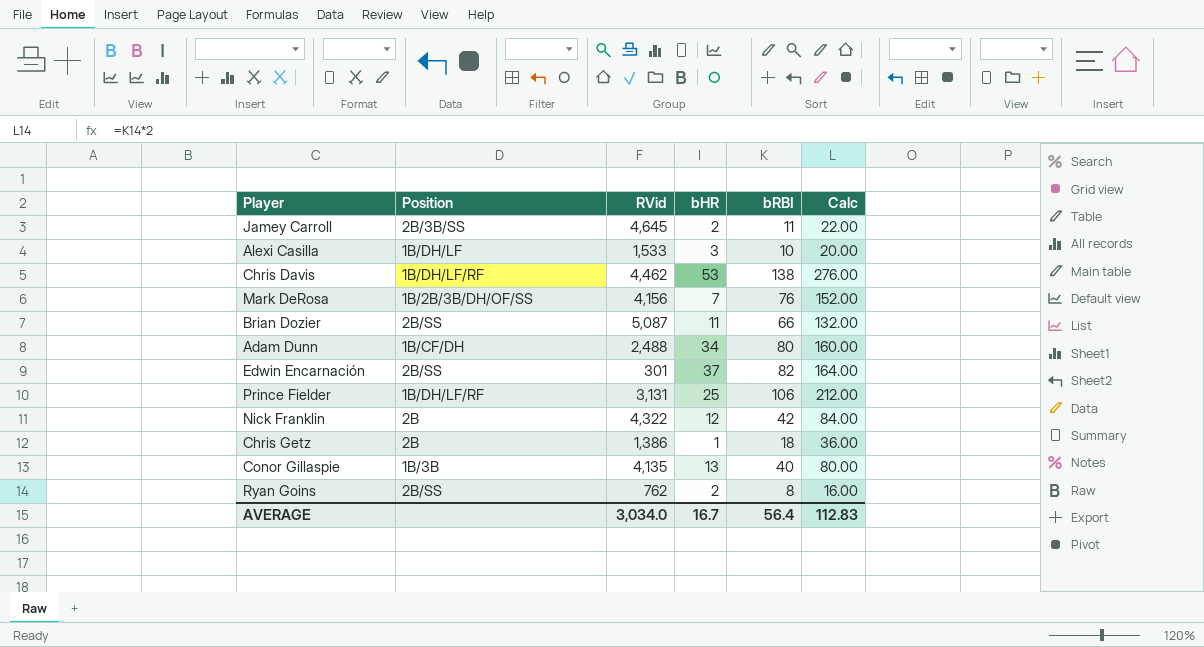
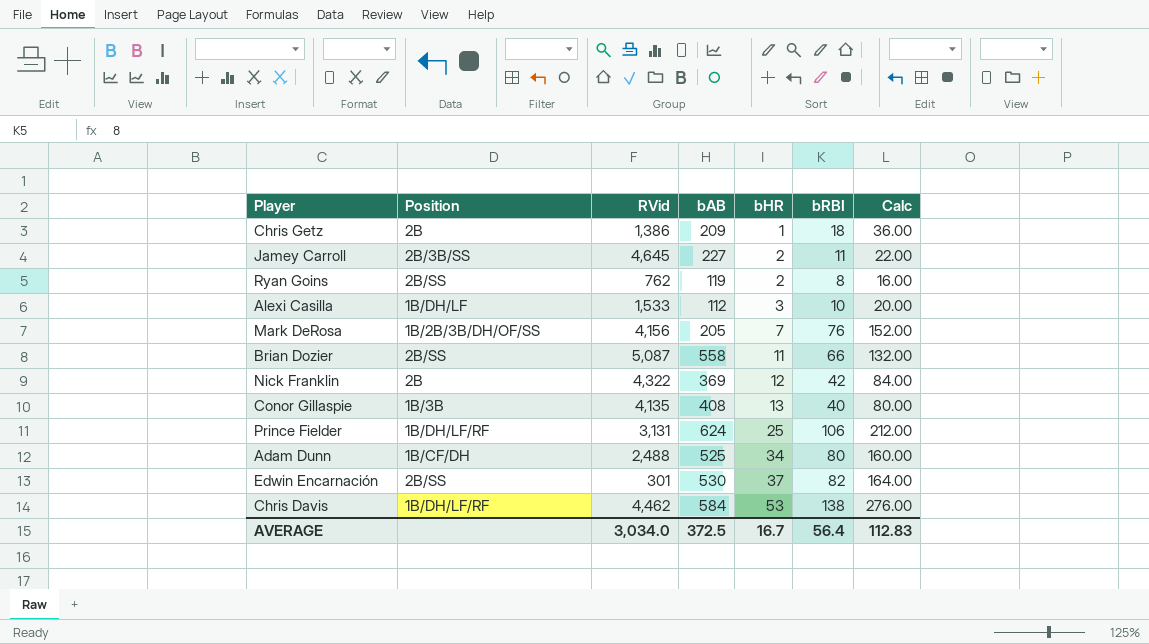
row order: none -> bHR ascending
column bAB | position: none -> 4

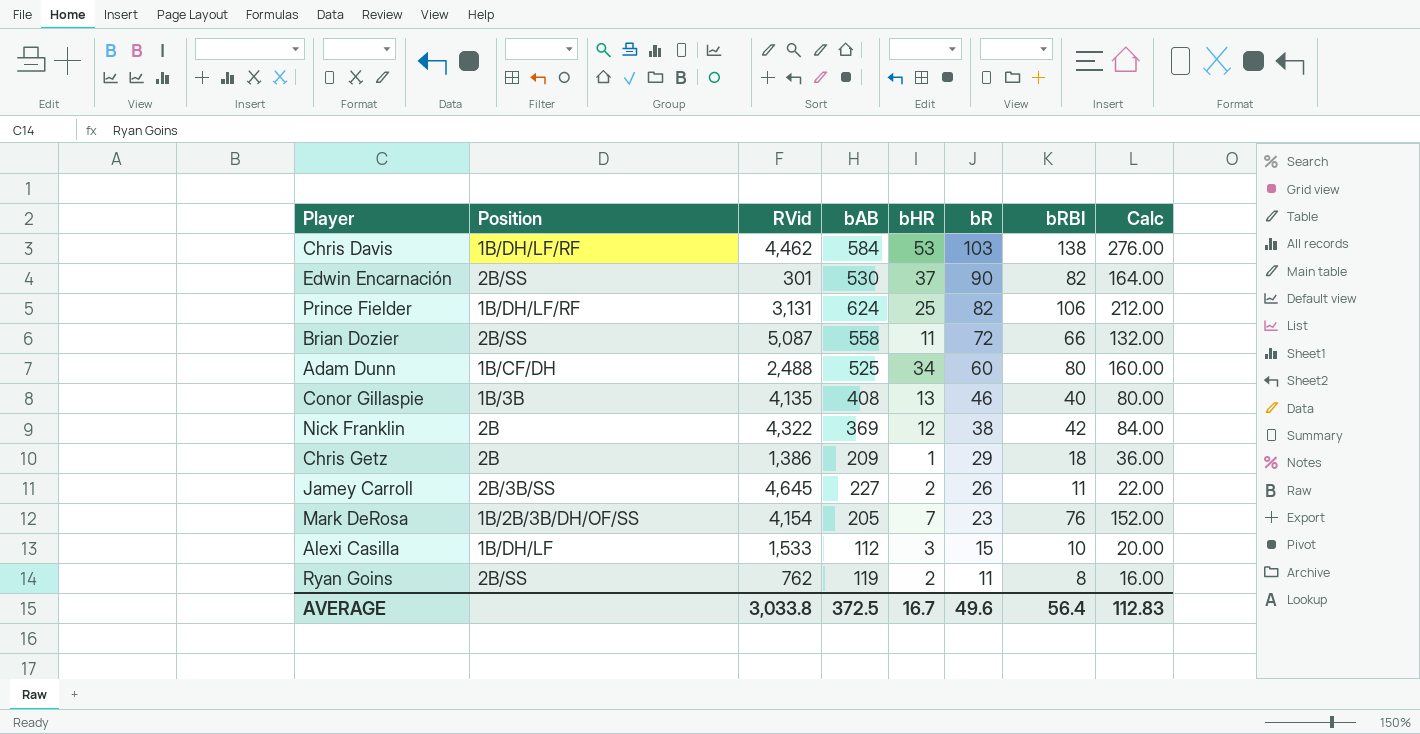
row order: bHR ascending -> bR descending
column bR | position: none -> 6
Mark DeRosa | RVid: 4,156 -> 4,154
AVERAGE | RVid: 3,034.0 -> 3,033.8

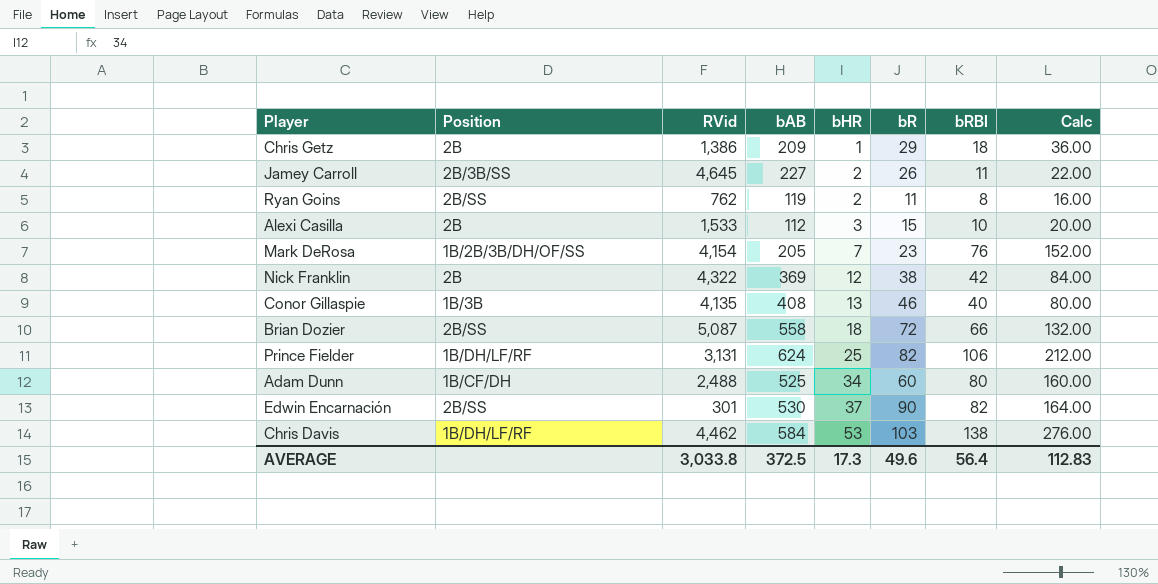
row order: bR descending -> bHR ascending
Alexi Casilla | Position: 1B/DH/LF -> 2B
Brian Dozier | bHR: 11 -> 18
AVERAGE | bHR: 16.7 -> 17.3

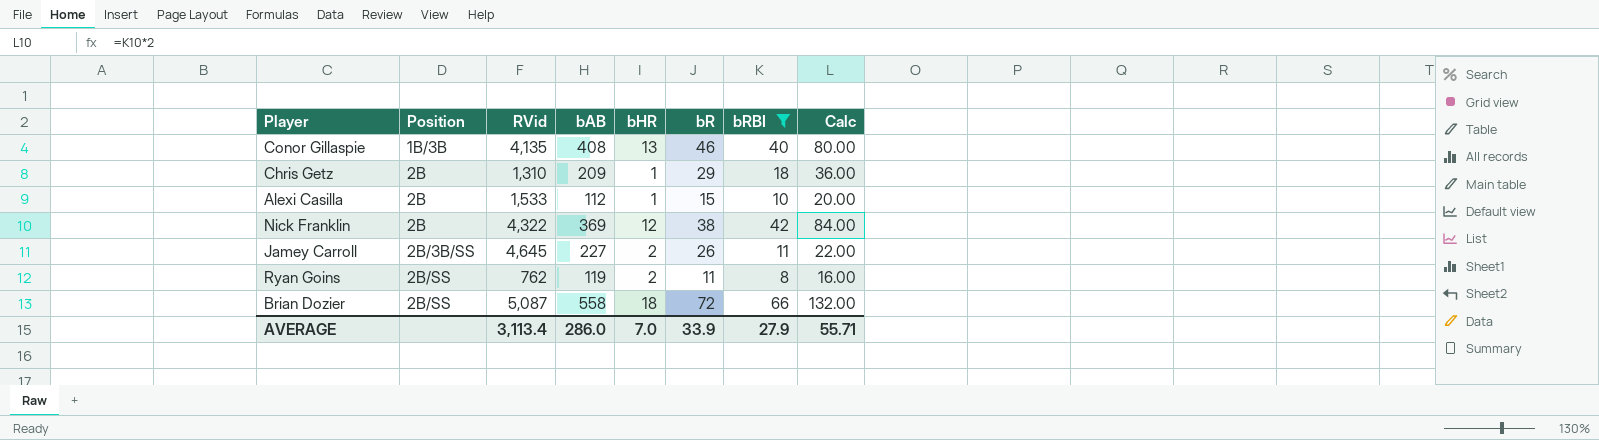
filter: none -> bRBI <= 66
row order: bHR ascending -> Position ascending
Chris Getz | RVid: 1,386 -> 1,310
Alexi Casilla | bHR: 3 -> 1
AVERAGE | RVid: 3,033.8 -> 3,113.4
AVERAGE | bAB: 372.5 -> 286.0
AVERAGE | bHR: 17.3 -> 7.0
AVERAGE | bR: 49.6 -> 33.9
AVERAGE | bRBI: 56.4 -> 27.9
AVERAGE | Calc: 112.83 -> 55.71

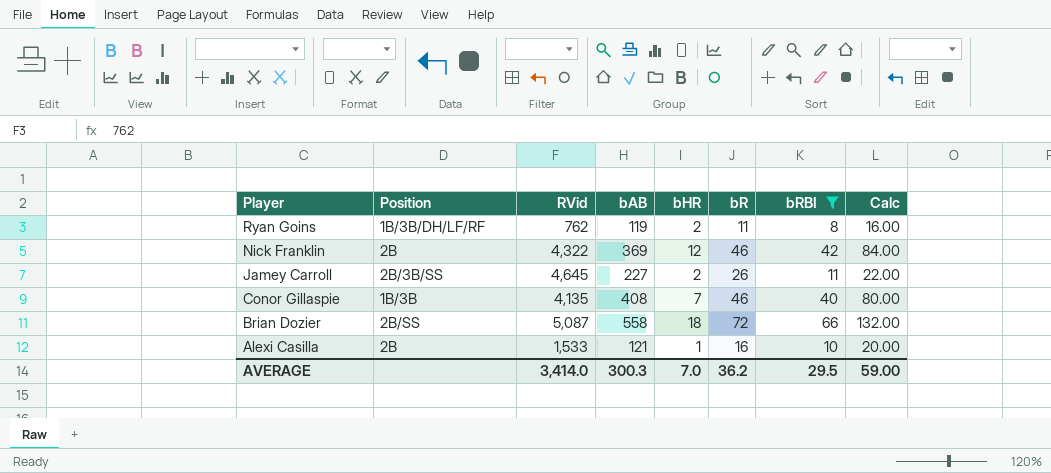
row order: Position ascending -> Player descending
row Chris Getz: 2B | 1,310 | 209 | 1 | 29 | 18 | 36.00 -> none
Ryan Goins | Position: 2B/SS -> 1B/3B/DH/LF/RF
Nick Franklin | bR: 38 -> 46
Conor Gillaspie | bHR: 13 -> 7
Alexi Casilla | bAB: 112 -> 121
Alexi Casilla | bR: 15 -> 16
AVERAGE | RVid: 3,113.4 -> 3,414.0
AVERAGE | bAB: 286.0 -> 300.3
AVERAGE | bR: 33.9 -> 36.2
AVERAGE | bRBI: 27.9 -> 29.5
AVERAGE | Calc: 55.71 -> 59.00

